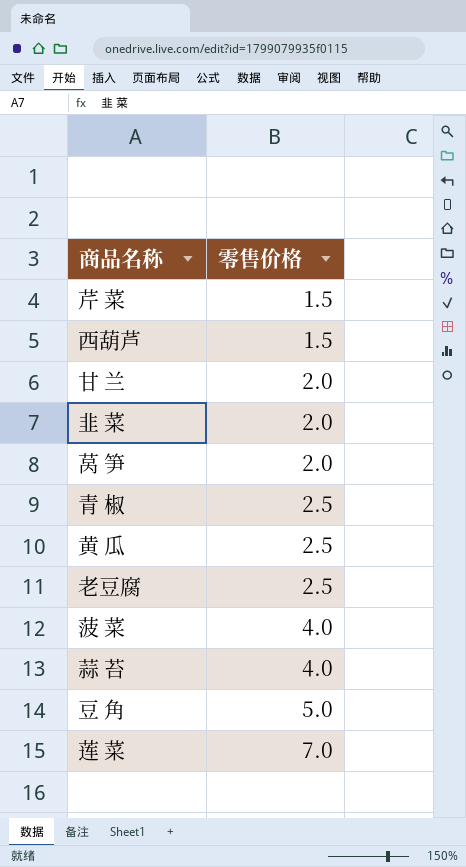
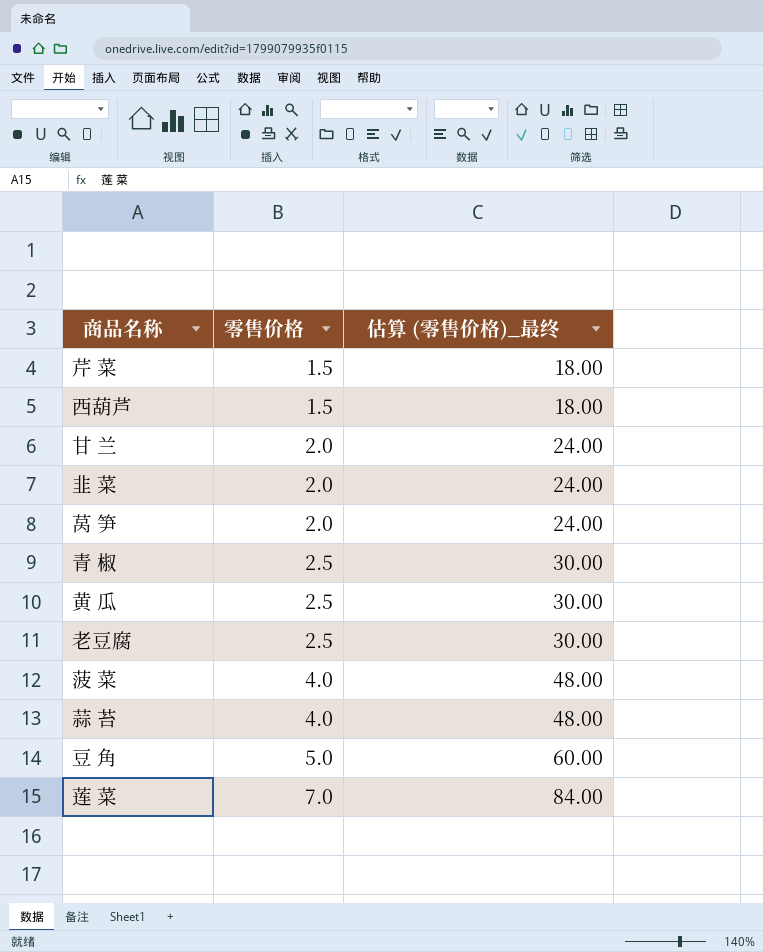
column 估算 (零售价格)_最终 | formula: none -> [零售价格] * 12

